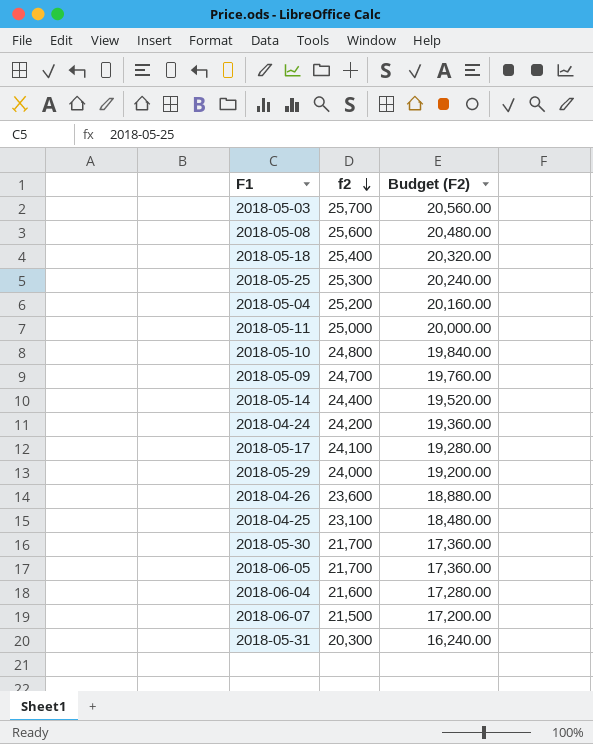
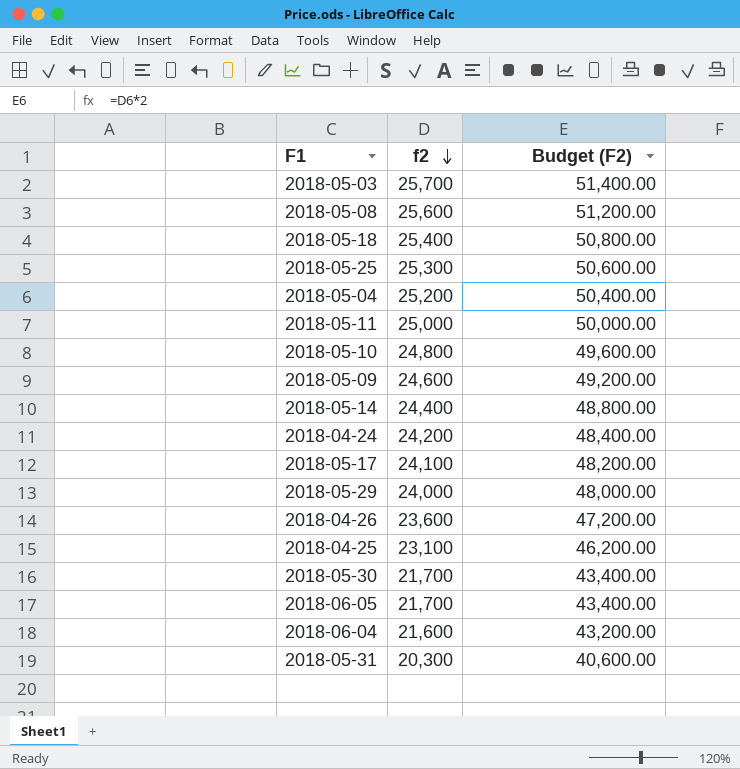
column Budget (F2) | formula: [f2] * 0.8 -> [f2] * 2
row 2018-06-07: 21,500 | 17,200.00 -> none
2018-05-09 | f2: 24,700 -> 24,600

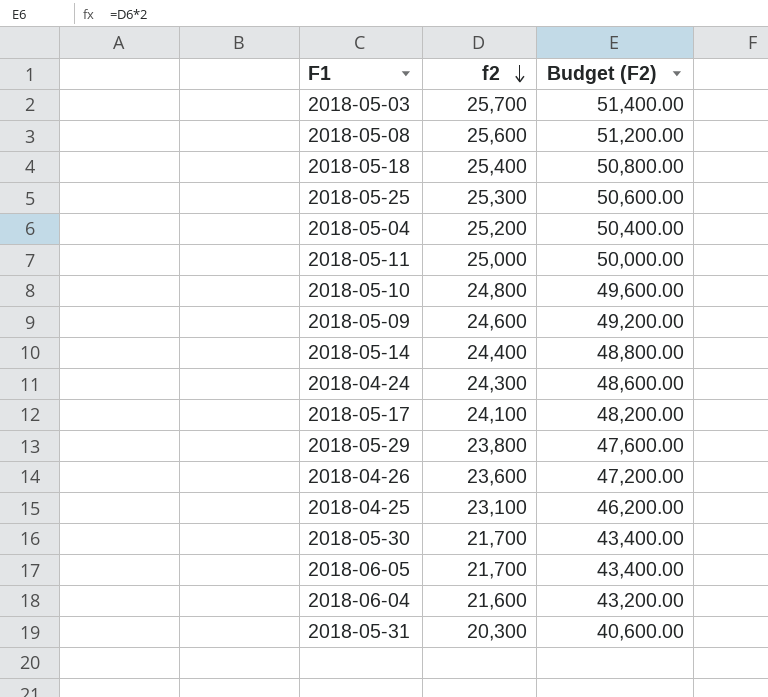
2018-04-24 | f2: 24,200 -> 24,300
2018-04-24 | Budget (F2): 48,400.00 -> 48,600.00
2018-05-29 | f2: 24,000 -> 23,800
2018-05-29 | Budget (F2): 48,000.00 -> 47,600.00

